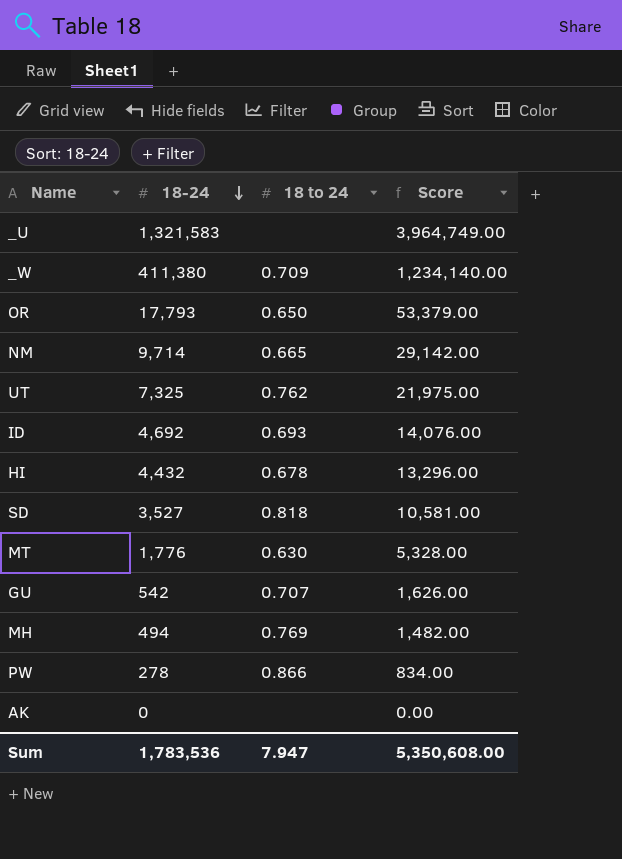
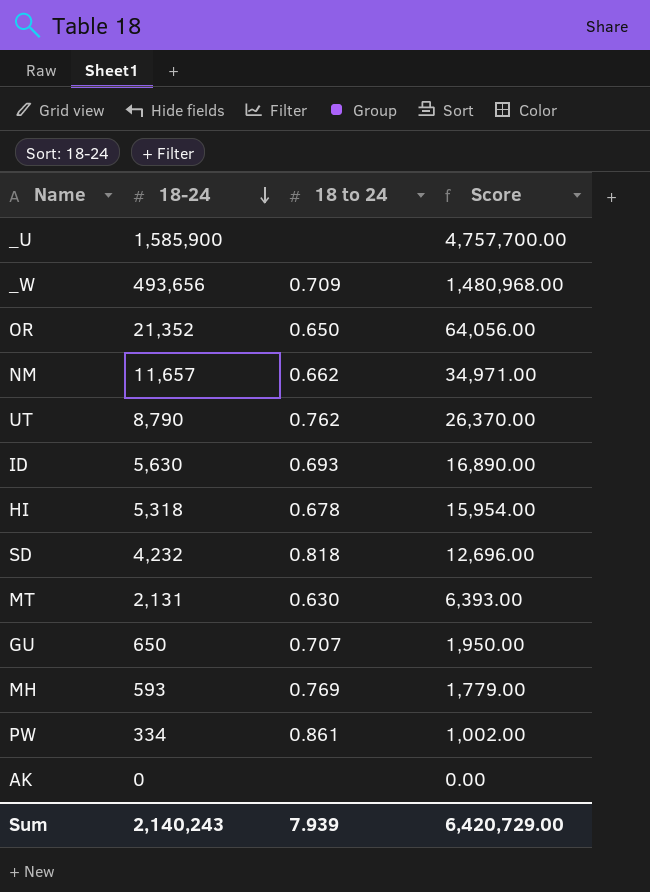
_U | 18-24: 1,321,583 -> 1,585,900
_U | Score: 3,964,749.00 -> 4,757,700.00
_W | 18-24: 411,380 -> 493,656
_W | Score: 1,234,140.00 -> 1,480,968.00
OR | 18-24: 17,793 -> 21,352
OR | Score: 53,379.00 -> 64,056.00
NM | 18-24: 9,714 -> 11,657
NM | 18 to 24: 0.665 -> 0.662
NM | Score: 29,142.00 -> 34,971.00
UT | 18-24: 7,325 -> 8,790
UT | Score: 21,975.00 -> 26,370.00
ID | 18-24: 4,692 -> 5,630
ID | Score: 14,076.00 -> 16,890.00
HI | 18-24: 4,432 -> 5,318
HI | Score: 13,296.00 -> 15,954.00
SD | 18-24: 3,527 -> 4,232
SD | Score: 10,581.00 -> 12,696.00
MT | 18-24: 1,776 -> 2,131
MT | Score: 5,328.00 -> 6,393.00
GU | 18-24: 542 -> 650
GU | Score: 1,626.00 -> 1,950.00
MH | 18-24: 494 -> 593
MH | Score: 1,482.00 -> 1,779.00
PW | 18-24: 278 -> 334
PW | 18 to 24: 0.866 -> 0.861
PW | Score: 834.00 -> 1,002.00
Sum | 18-24: 1,783,536 -> 2,140,243
Sum | 18 to 24: 7.947 -> 7.939
Sum | Score: 5,350,608.00 -> 6,420,729.00

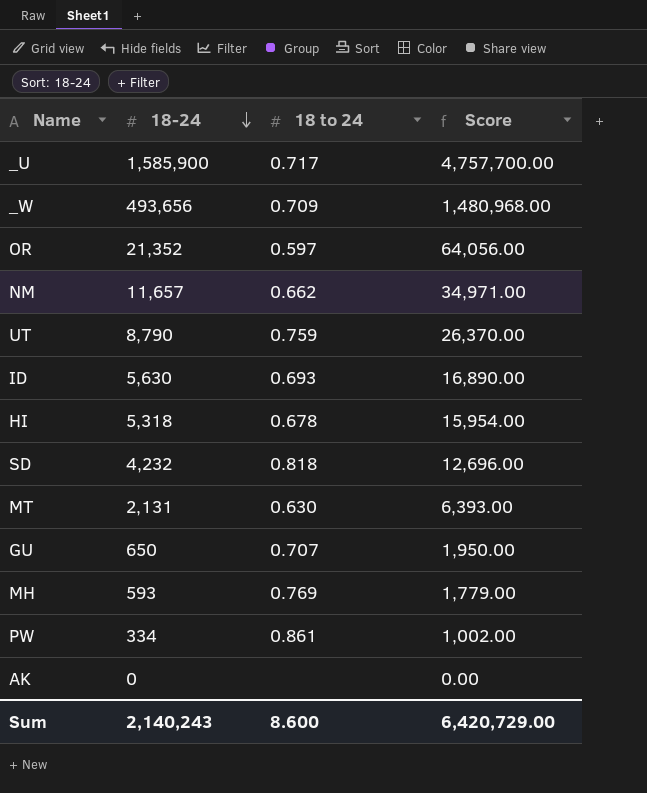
_U | 18 to 24: none -> 0.717
OR | 18 to 24: 0.650 -> 0.597
UT | 18 to 24: 0.762 -> 0.759
Sum | 18 to 24: 7.939 -> 8.600

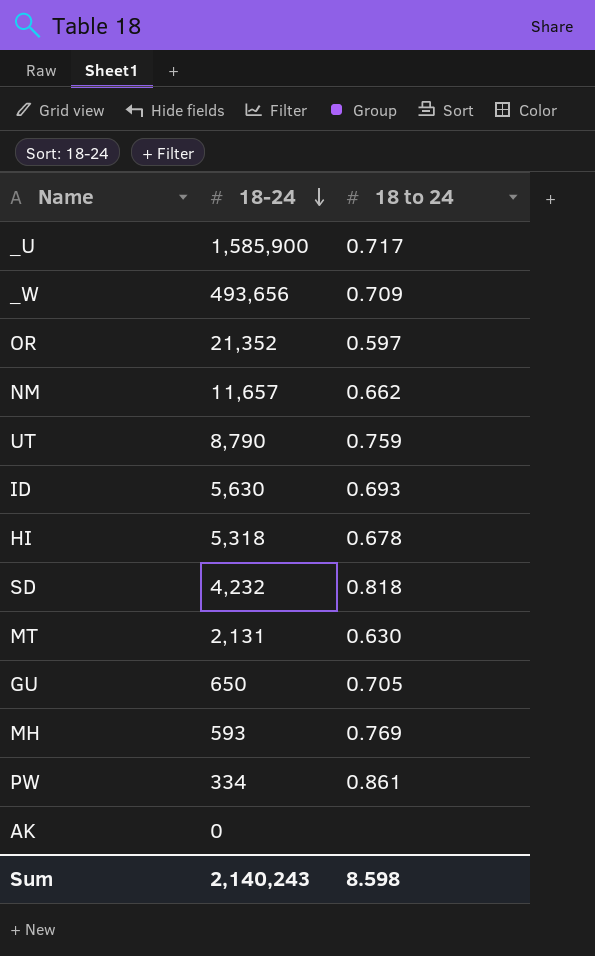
column Score | formula: [18-24] * 3 -> none
GU | 18 to 24: 0.707 -> 0.705
Sum | 18 to 24: 8.600 -> 8.598

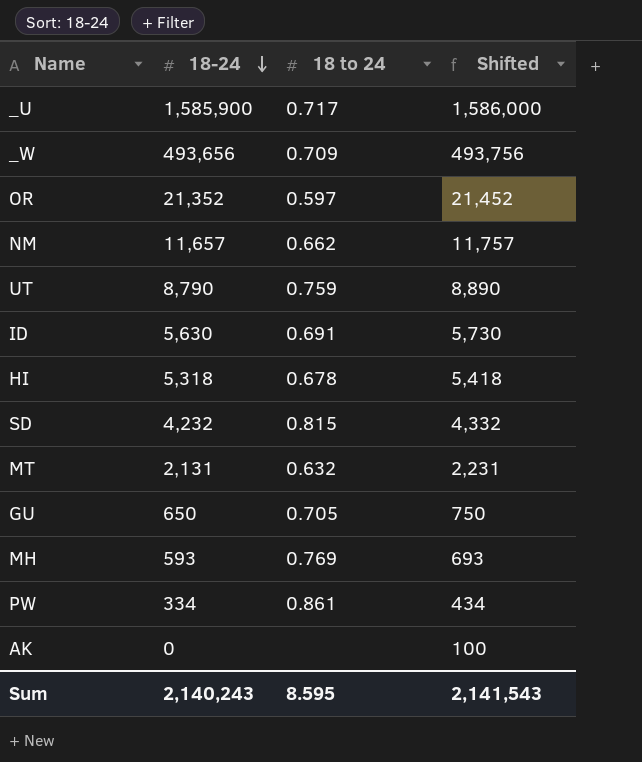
column Shifted | formula: none -> [18-24] + 100
ID | 18 to 24: 0.693 -> 0.691
SD | 18 to 24: 0.818 -> 0.815
MT | 18 to 24: 0.630 -> 0.632
Sum | 18 to 24: 8.598 -> 8.595

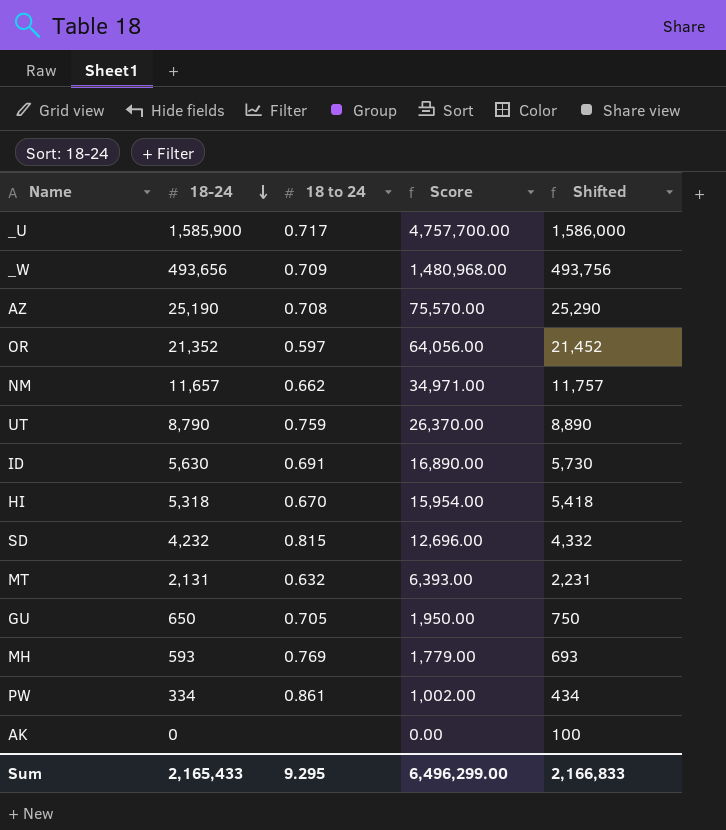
column Score | formula: none -> [18-24] * 3
row AZ: none -> 25,190 | 0.708 | 75,570.00 | 25,290
HI | 18 to 24: 0.678 -> 0.670
Sum | 18-24: 2,140,243 -> 2,165,433
Sum | 18 to 24: 8.595 -> 9.295
Sum | Shifted: 2,141,543 -> 2,166,833

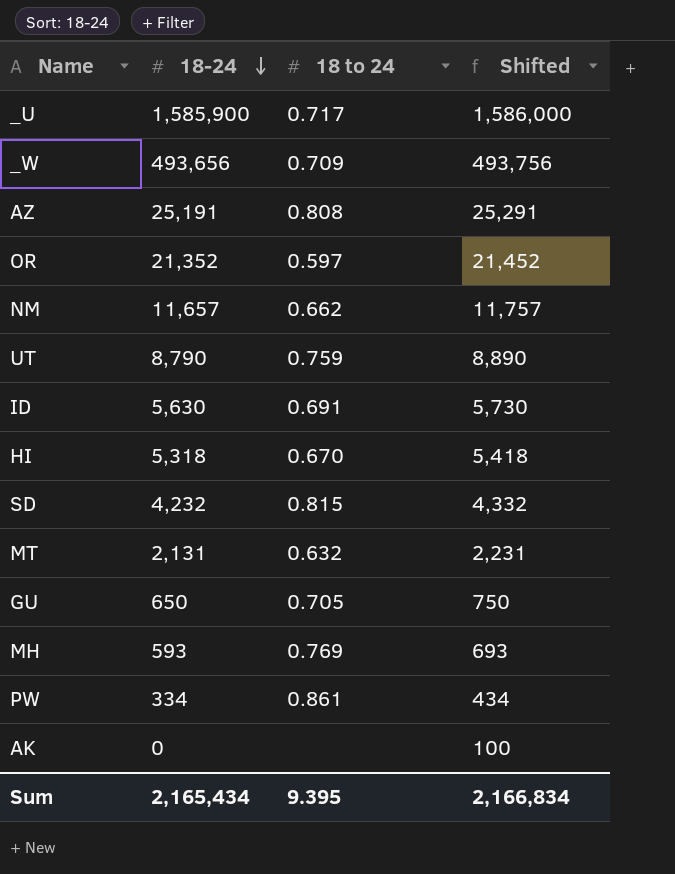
column Score | formula: [18-24] * 3 -> none
AZ | 18-24: 25,190 -> 25,191
AZ | 18 to 24: 0.708 -> 0.808
AZ | Shifted: 25,290 -> 25,291
Sum | 18-24: 2,165,433 -> 2,165,434
Sum | 18 to 24: 9.295 -> 9.395
Sum | Shifted: 2,166,833 -> 2,166,834

